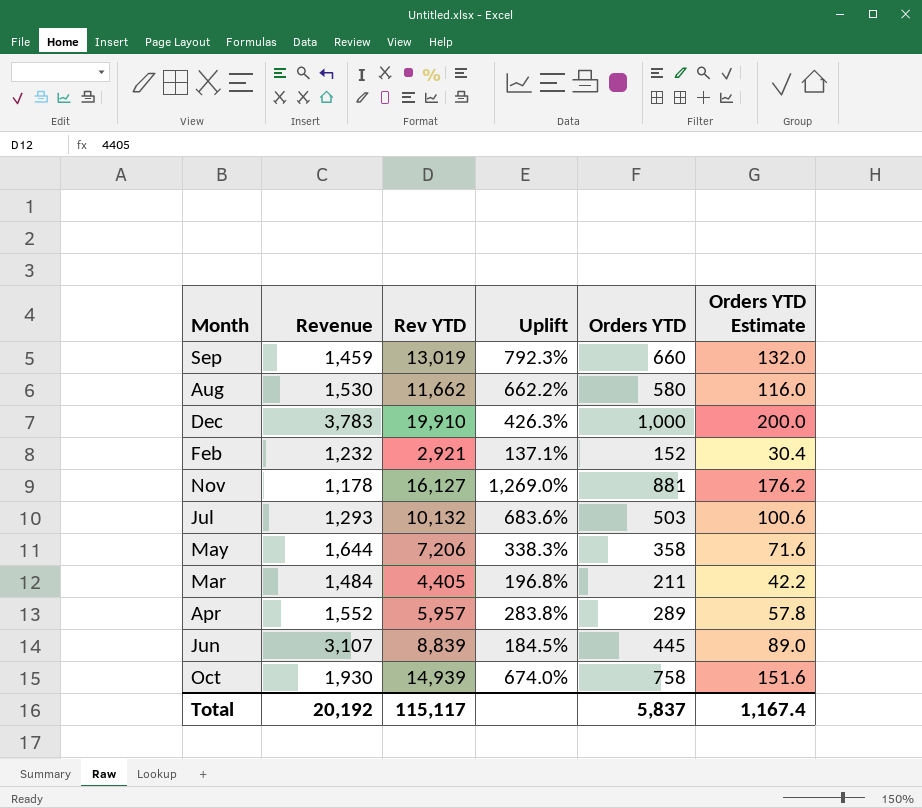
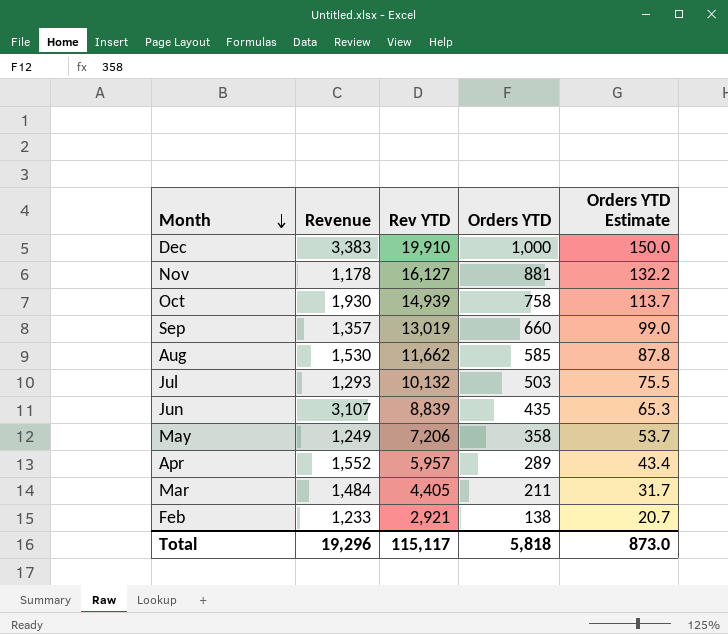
row order: none -> Month descending
column Uplift | formula: ([Rev YTD] - [Revenue]) / [Revenue] -> none
column Orders YTD Estimate | formula: [Orders YTD] * 0.2 -> [Orders YTD] * 0.15
Dec | Revenue: 3,783 -> 3,383
Sep | Revenue: 1,459 -> 1,357
Aug | Orders YTD: 580 -> 585
Jun | Orders YTD: 445 -> 435
May | Revenue: 1,644 -> 1,249
Feb | Revenue: 1,232 -> 1,233
Feb | Orders YTD: 152 -> 138
Total | Revenue: 20,192 -> 19,296
Total | Orders YTD: 5,837 -> 5,818
Total | Orders YTD Estimate: 1,167.4 -> 873.0

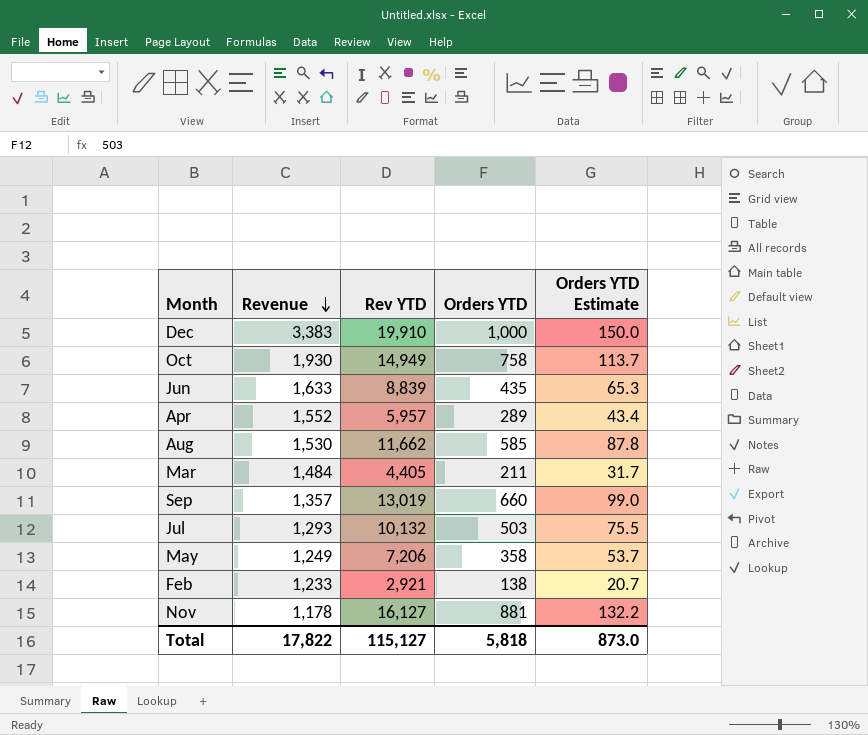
row order: Month descending -> Revenue descending
Oct | Rev YTD: 14,939 -> 14,949
Jun | Revenue: 3,107 -> 1,633
Total | Revenue: 19,296 -> 17,822
Total | Rev YTD: 115,117 -> 115,127

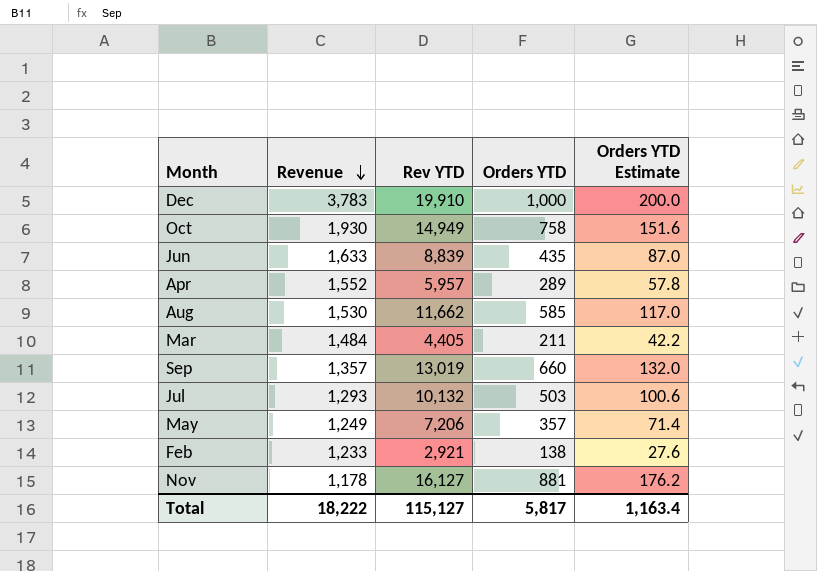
column Orders YTD Estimate | formula: [Orders YTD] * 0.15 -> [Orders YTD] * 0.2
Dec | Revenue: 3,383 -> 3,783
May | Orders YTD: 358 -> 357
Total | Revenue: 17,822 -> 18,222
Total | Orders YTD: 5,818 -> 5,817
Total | Orders YTD Estimate: 873.0 -> 1,163.4

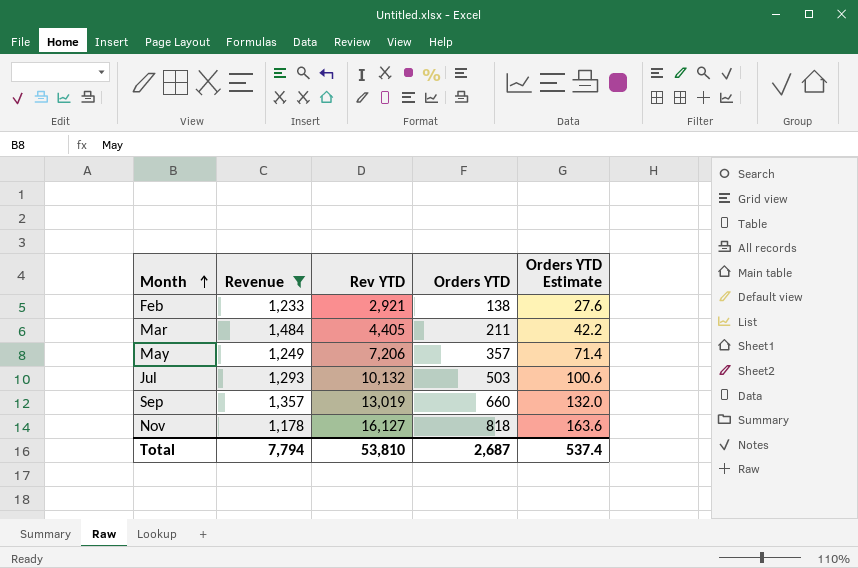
filter: none -> Revenue <= 1,484
row order: Revenue descending -> Month ascending
Nov | Orders YTD: 881 -> 818
Nov | Orders YTD Estimate: 176.2 -> 163.6
Total | Revenue: 18,222 -> 7,794
Total | Rev YTD: 115,127 -> 53,810
Total | Orders YTD: 5,817 -> 2,687
Total | Orders YTD Estimate: 1,163.4 -> 537.4

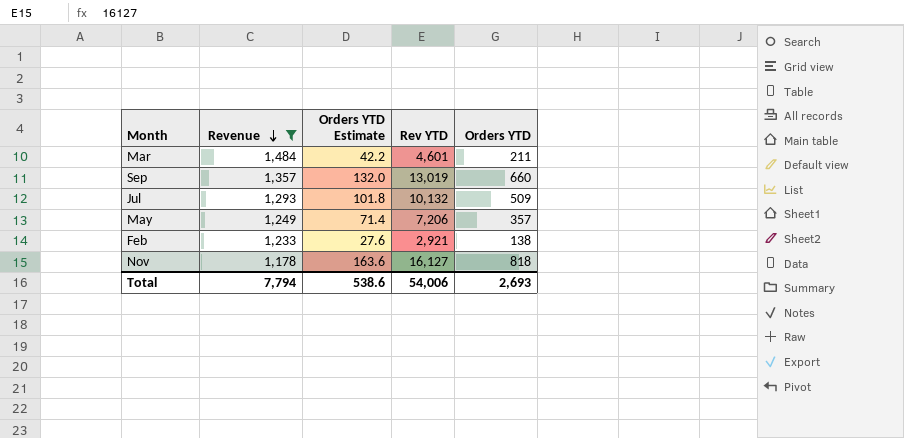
row order: Month ascending -> Revenue descending
column Orders YTD Estimate | position: 5 -> 3
Mar | Rev YTD: 4,405 -> 4,601
Jul | Orders YTD Estimate: 100.6 -> 101.8
Jul | Orders YTD: 503 -> 509
Total | Orders YTD Estimate: 537.4 -> 538.6
Total | Rev YTD: 53,810 -> 54,006
Total | Orders YTD: 2,687 -> 2,693

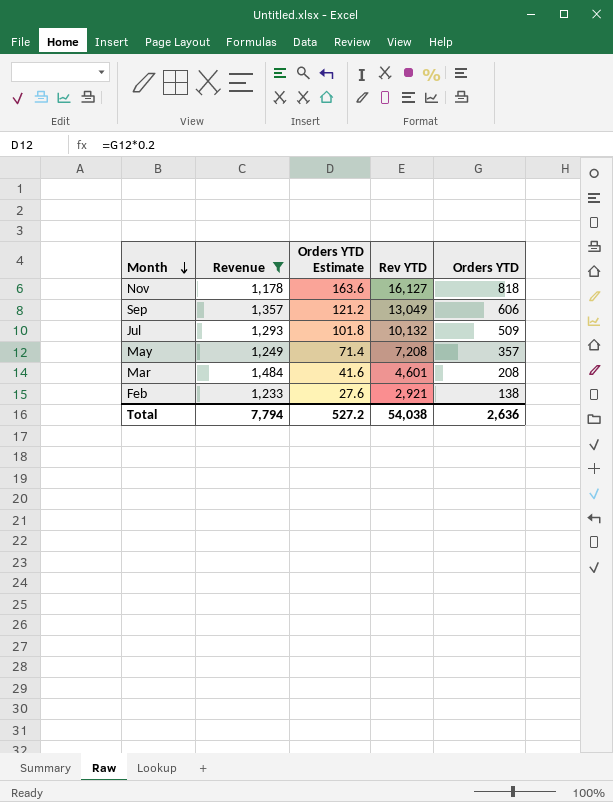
row order: Revenue descending -> Month descending
Sep | Orders YTD Estimate: 132.0 -> 121.2
Sep | Rev YTD: 13,019 -> 13,049
Sep | Orders YTD: 660 -> 606
May | Rev YTD: 7,206 -> 7,208
Mar | Orders YTD Estimate: 42.2 -> 41.6
Mar | Orders YTD: 211 -> 208
Total | Orders YTD Estimate: 538.6 -> 527.2
Total | Rev YTD: 54,006 -> 54,038
Total | Orders YTD: 2,693 -> 2,636

